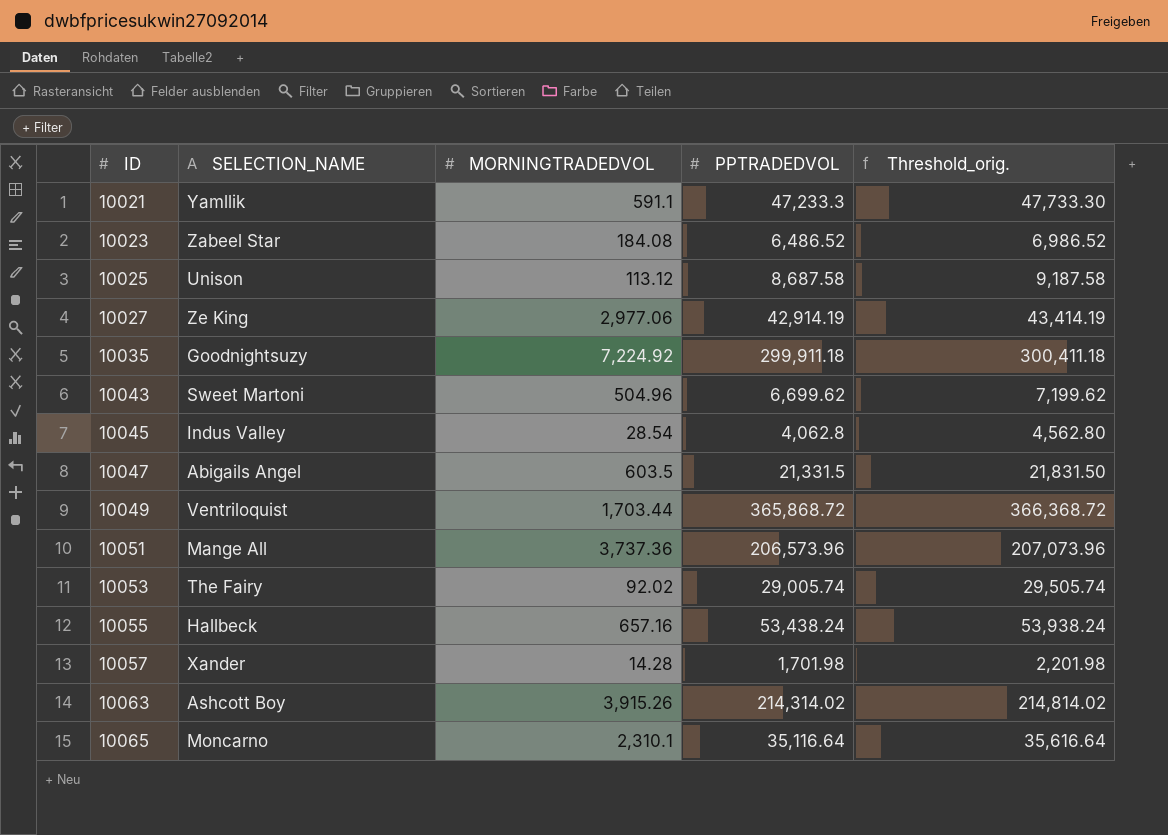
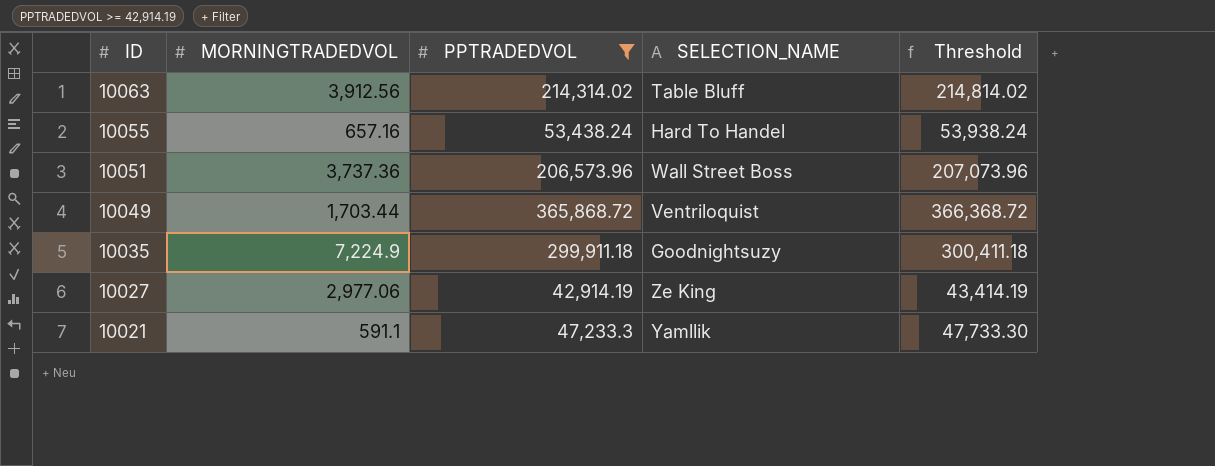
filter: none -> PPTRADEDVOL >= 42,914.19
row order: ID ascending -> ID descending
column SELECTION_NAME | position: 2 -> 4
column name: Threshold_orig. -> Threshold
10063 | MORNINGTRADEDVOL: 3,915.26 -> 3,912.56
10063 | SELECTION_NAME: Ashcott Boy -> Table Bluff
10055 | SELECTION_NAME: Hallbeck -> Hard To Handel
10051 | SELECTION_NAME: Mange All -> Wall Street Boss
10035 | MORNINGTRADEDVOL: 7,224.92 -> 7,224.9

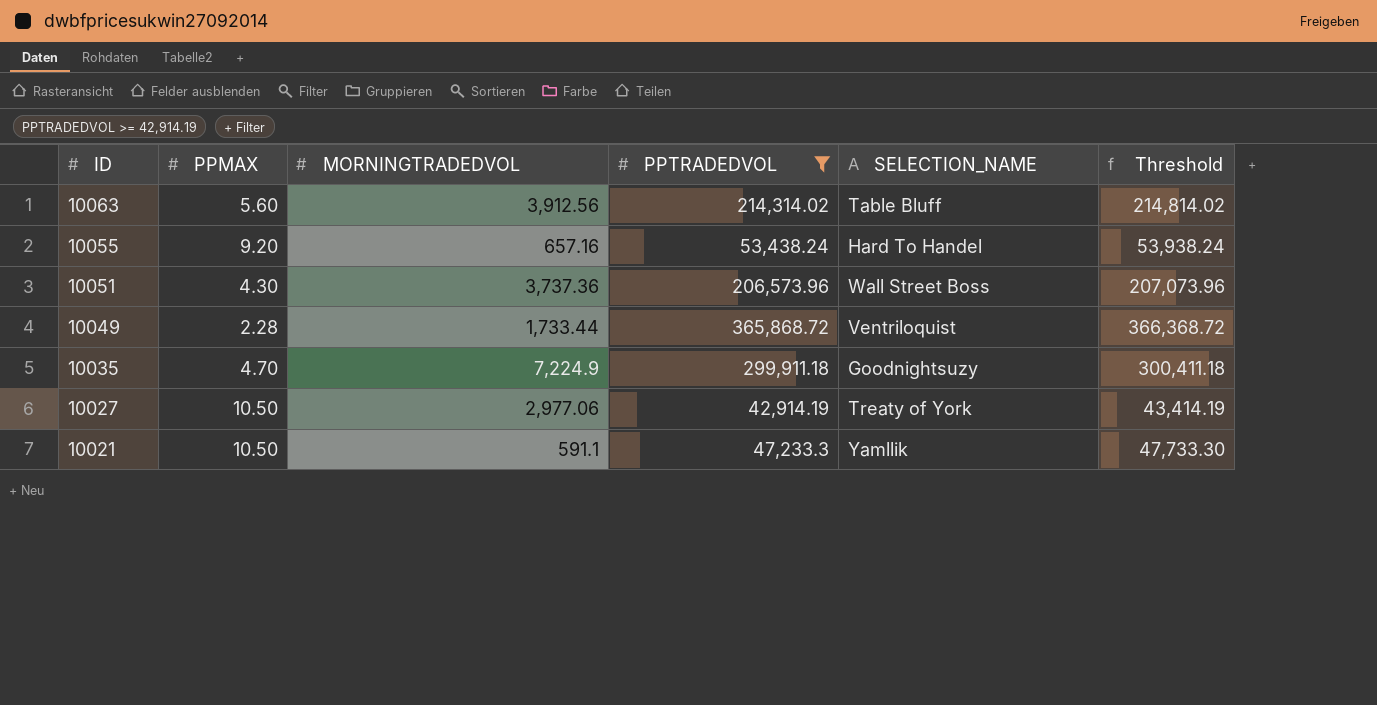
column PPMAX | position: none -> 2
10049 | MORNINGTRADEDVOL: 1,703.44 -> 1,733.44
10027 | SELECTION_NAME: Ze King -> Treaty of York

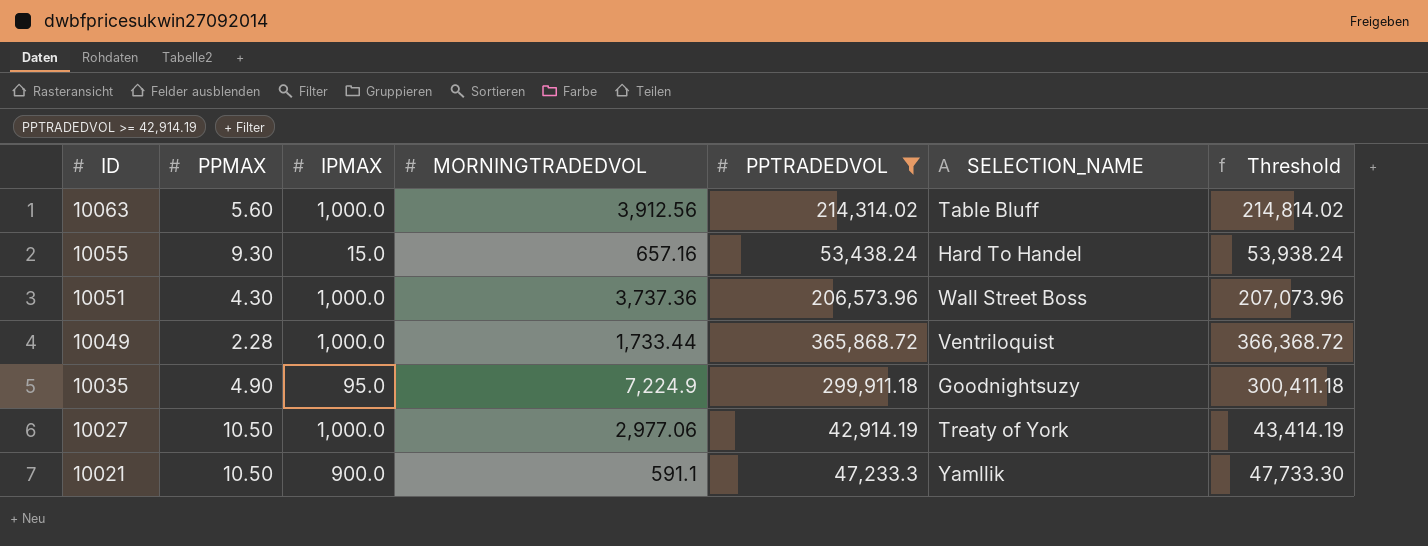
column IPMAX | position: none -> 3
10055 | PPMAX: 9.20 -> 9.30
10035 | PPMAX: 4.70 -> 4.90

